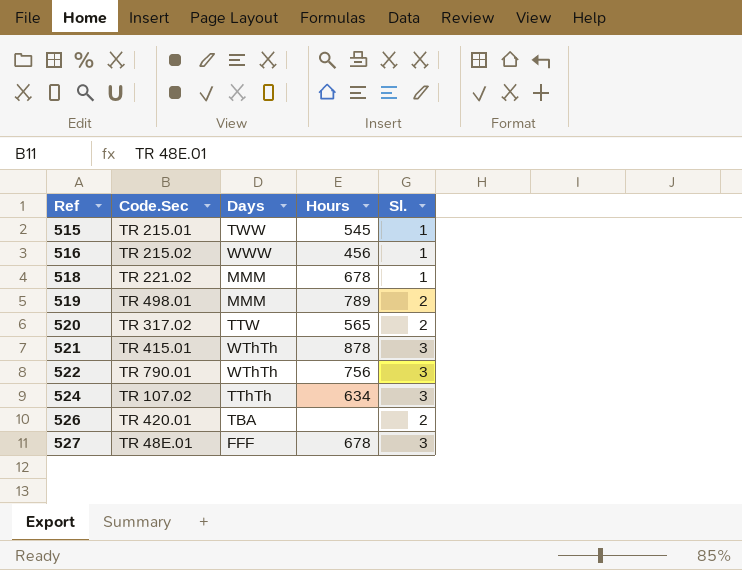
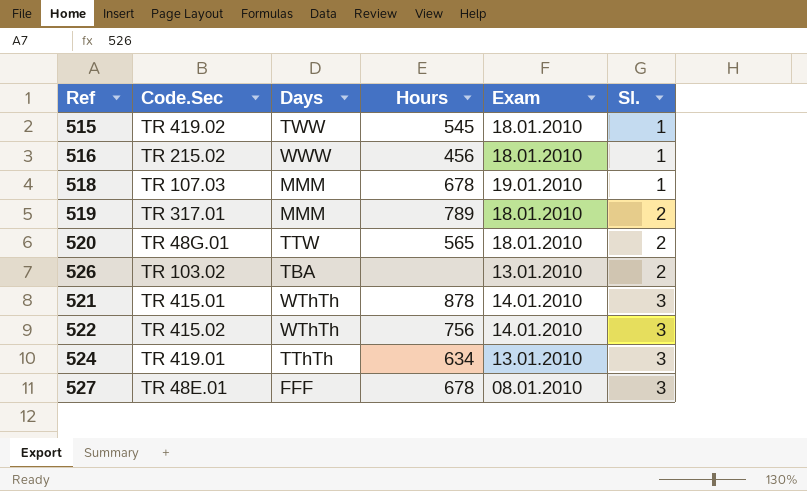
row order: Ref ascending -> Sl. ascending
column Exam | position: none -> 5
515 | Code.Sec: TR 215.01 -> TR 419.02
518 | Code.Sec: TR 221.02 -> TR 107.03
519 | Code.Sec: TR 498.01 -> TR 317.01
520 | Code.Sec: TR 317.02 -> TR 48G.01
526 | Code.Sec: TR 420.01 -> TR 103.02
522 | Code.Sec: TR 790.01 -> TR 415.02
524 | Code.Sec: TR 107.02 -> TR 419.01

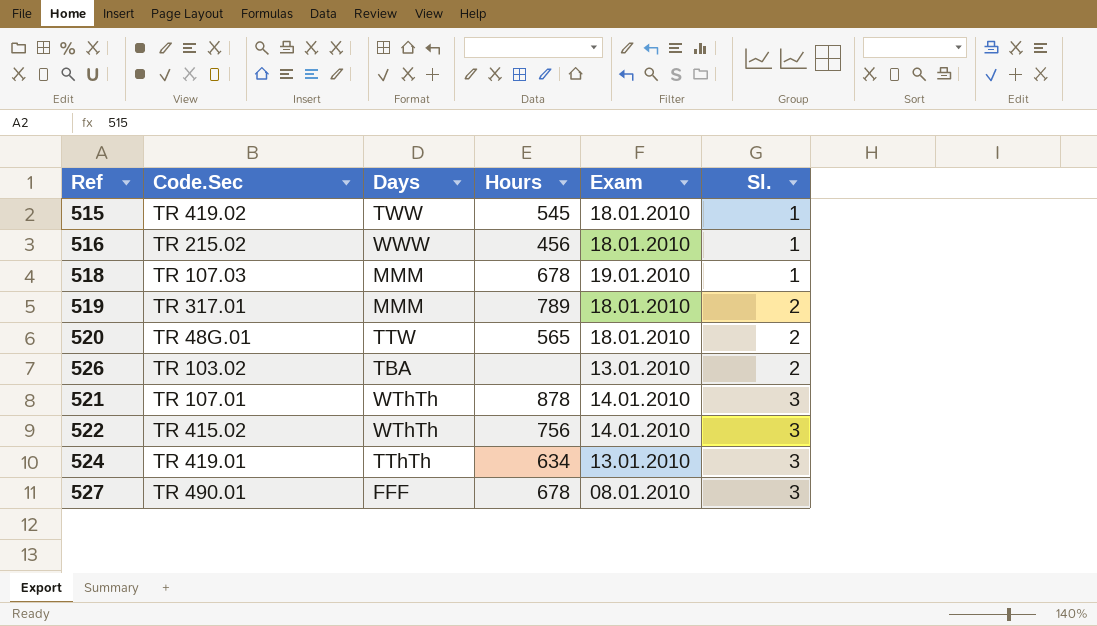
521 | Code.Sec: TR 415.01 -> TR 107.01
527 | Code.Sec: TR 48E.01 -> TR 490.01

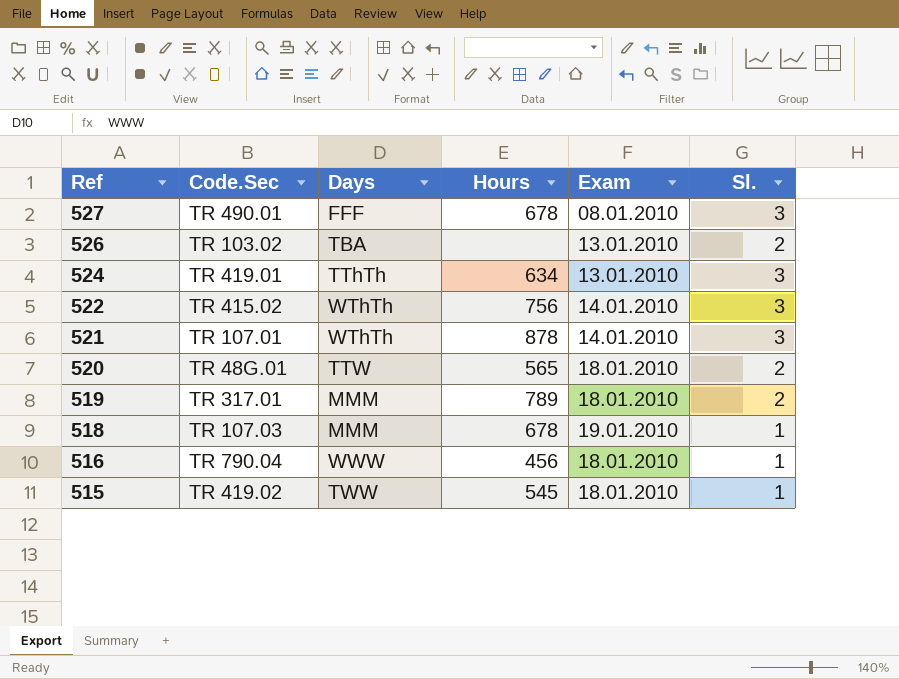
row order: Sl. ascending -> Ref descending
516 | Code.Sec: TR 215.02 -> TR 790.04

